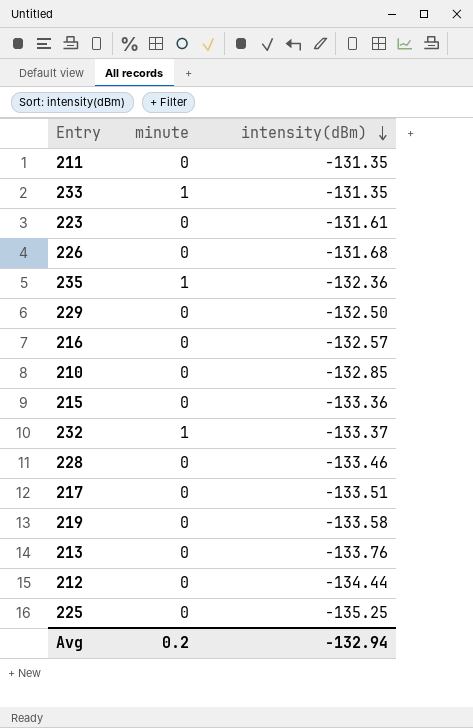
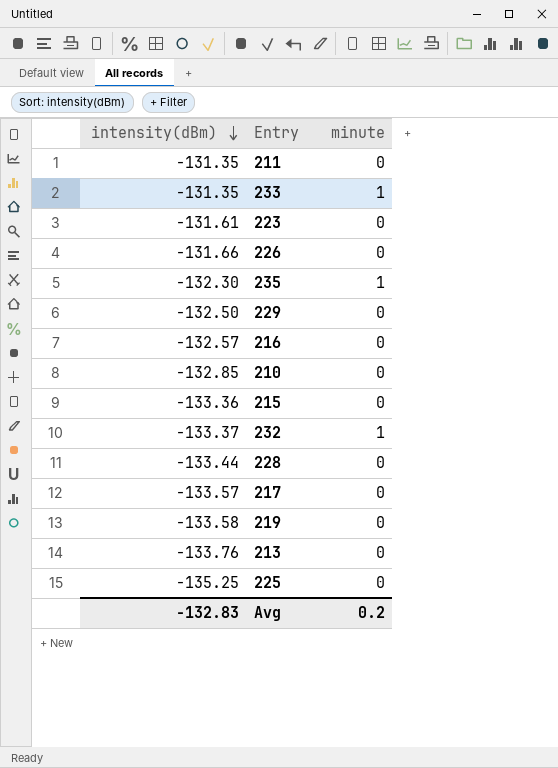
column intensity(dBm) | position: 3 -> 1
row 212: 0 | -134.44 -> none
226 | intensity(dBm): -131.68 -> -131.66
235 | intensity(dBm): -132.36 -> -132.30
228 | intensity(dBm): -133.46 -> -133.44
217 | intensity(dBm): -133.51 -> -133.57
Avg | intensity(dBm): -132.94 -> -132.83

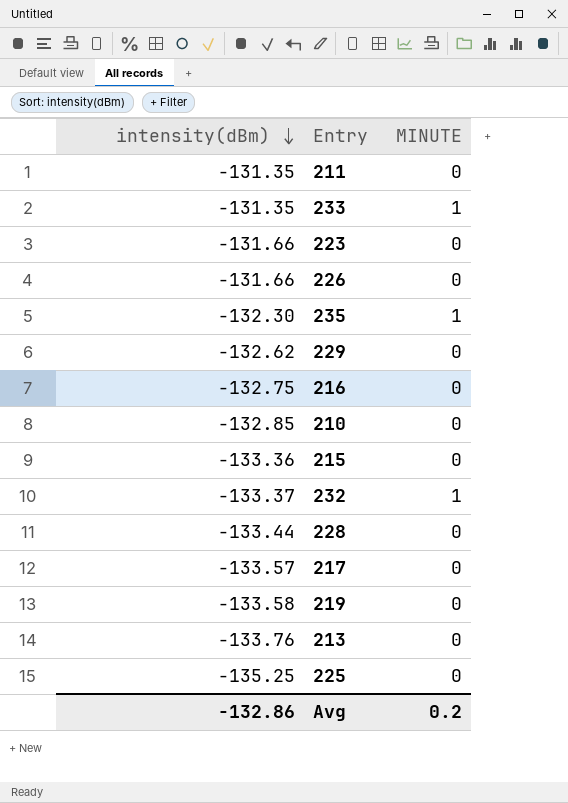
column name: minute -> MINUTE
223 | intensity(dBm): -131.61 -> -131.66
229 | intensity(dBm): -132.50 -> -132.62
216 | intensity(dBm): -132.57 -> -132.75
Avg | intensity(dBm): -132.83 -> -132.86

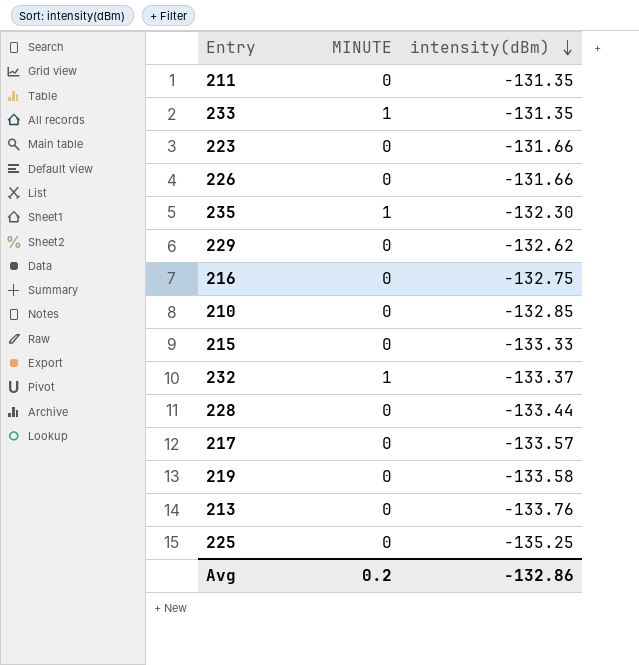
column intensity(dBm) | position: 1 -> 3
215 | intensity(dBm): -133.36 -> -133.33

